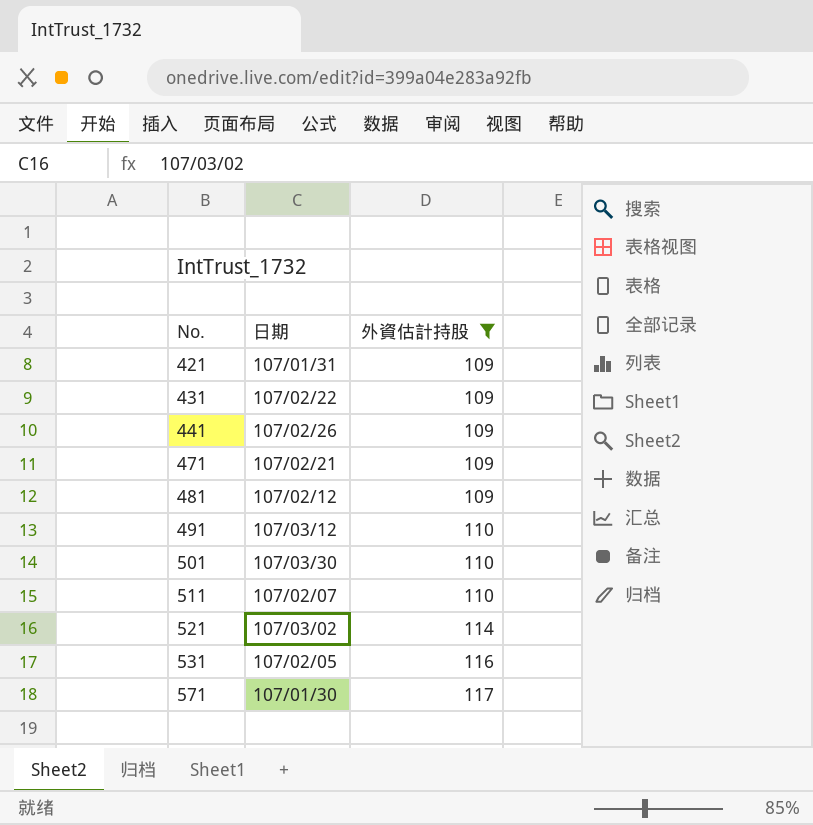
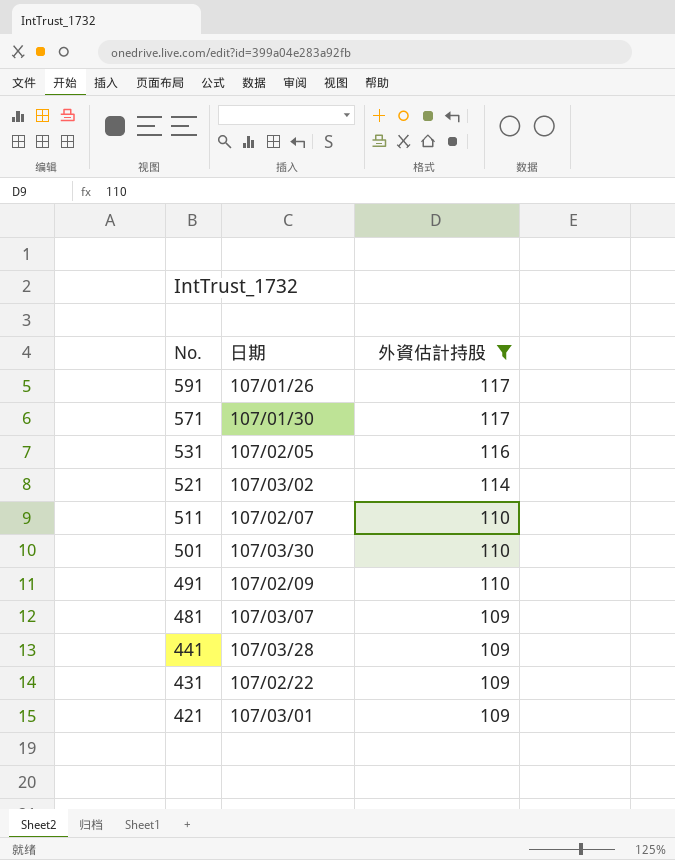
row order: No. ascending -> No. descending
row 471: 107/02/21 | 109 -> none
row 591: none -> 107/01/26 | 117
491 | 日期: 107/03/12 -> 107/02/09
481 | 日期: 107/02/12 -> 107/03/07
441 | 日期: 107/02/26 -> 107/03/28
421 | 日期: 107/01/31 -> 107/03/01

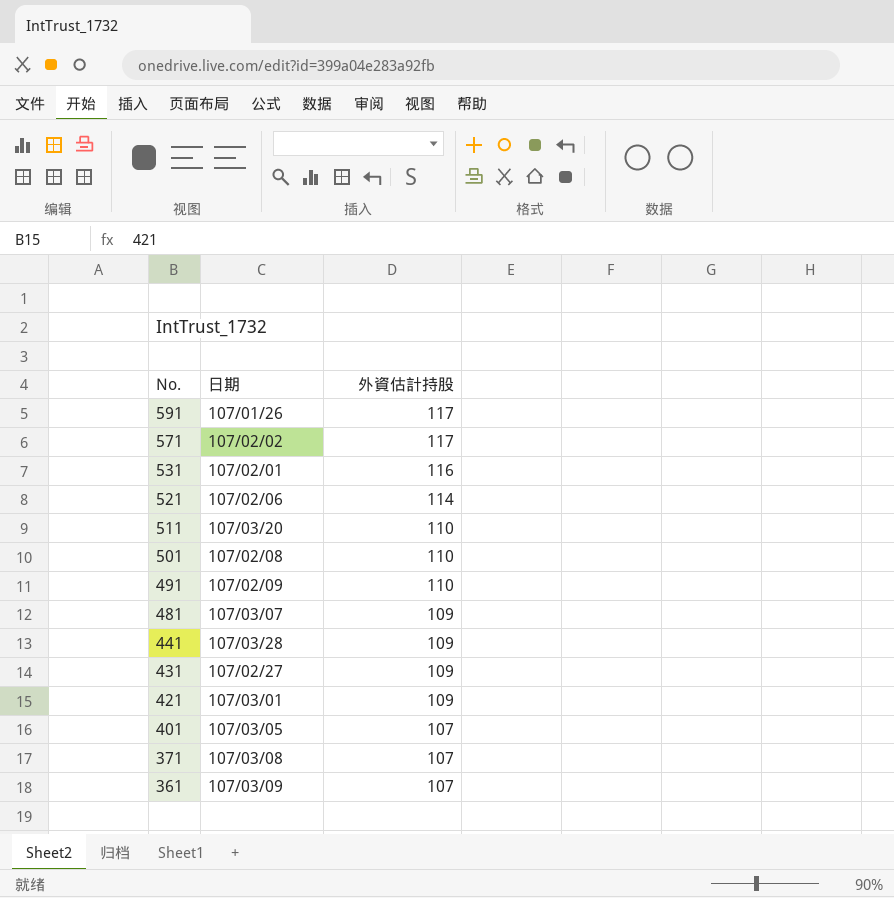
filter: 外資估計持股 != 107 -> none
571 | 日期: 107/01/30 -> 107/02/02
531 | 日期: 107/02/05 -> 107/02/01
521 | 日期: 107/03/02 -> 107/02/06
511 | 日期: 107/02/07 -> 107/03/20
501 | 日期: 107/03/30 -> 107/02/08
431 | 日期: 107/02/22 -> 107/02/27

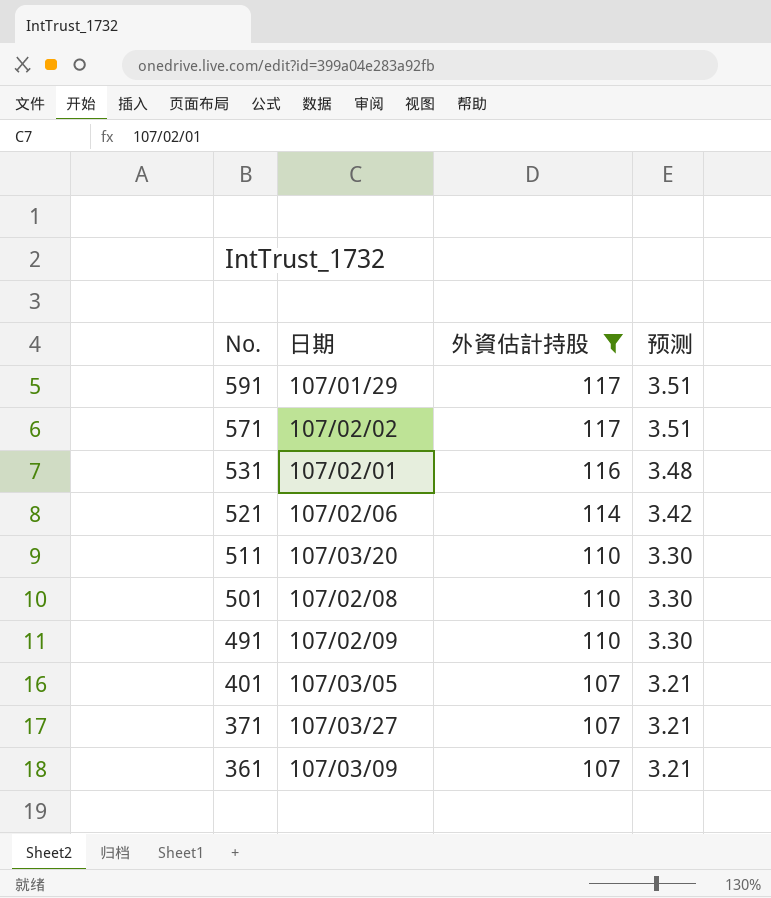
filter: none -> 外資估計持股 != 109
column 预测 | formula: none -> [外資估計持股] * 0.03
591 | 日期: 107/01/26 -> 107/01/29
371 | 日期: 107/03/08 -> 107/03/27

